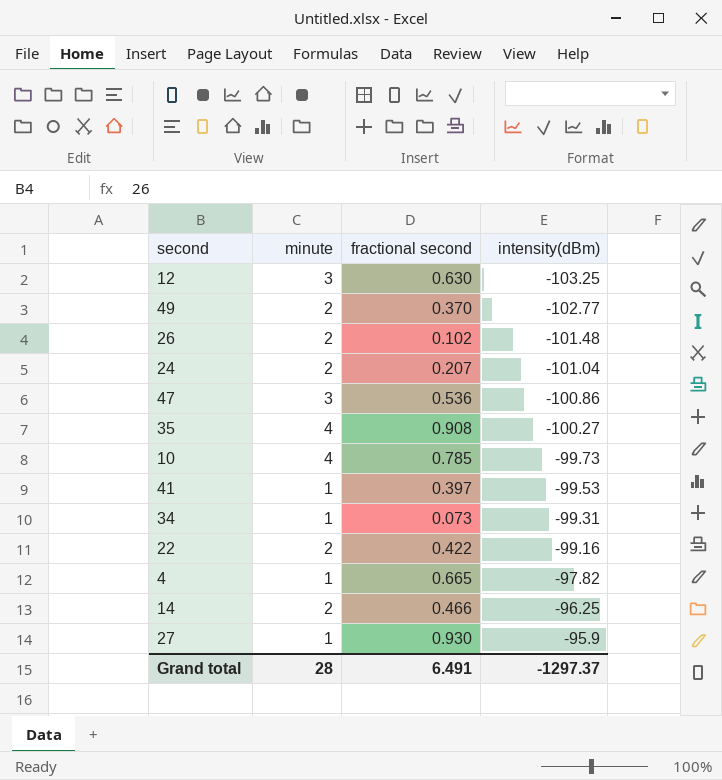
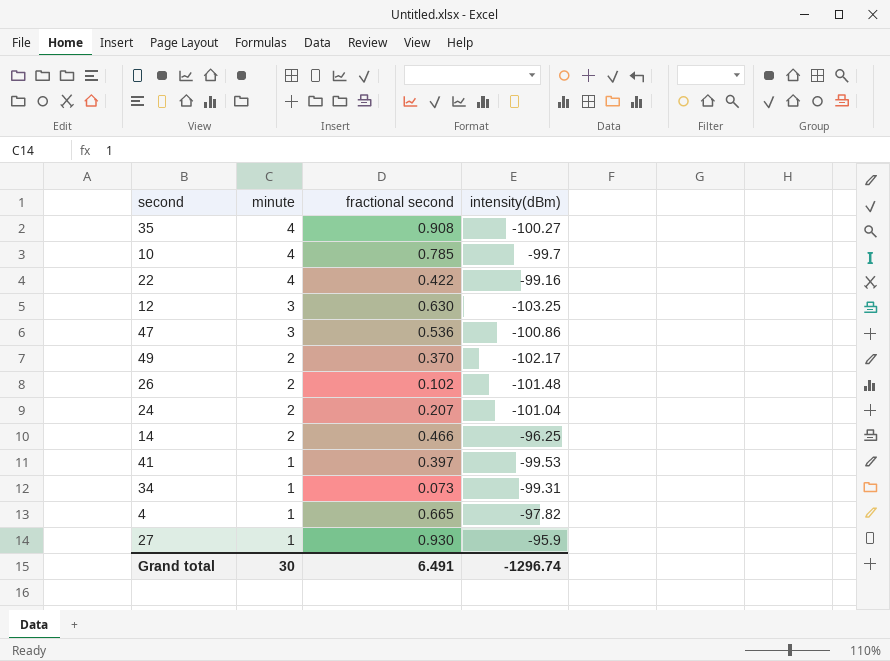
row order: intensity(dBm) ascending -> minute descending
10 | intensity(dBm): -99.73 -> -99.7
22 | minute: 2 -> 4
49 | intensity(dBm): -102.77 -> -102.17
Grand total | minute: 28 -> 30
Grand total | intensity(dBm): -1297.37 -> -1296.74

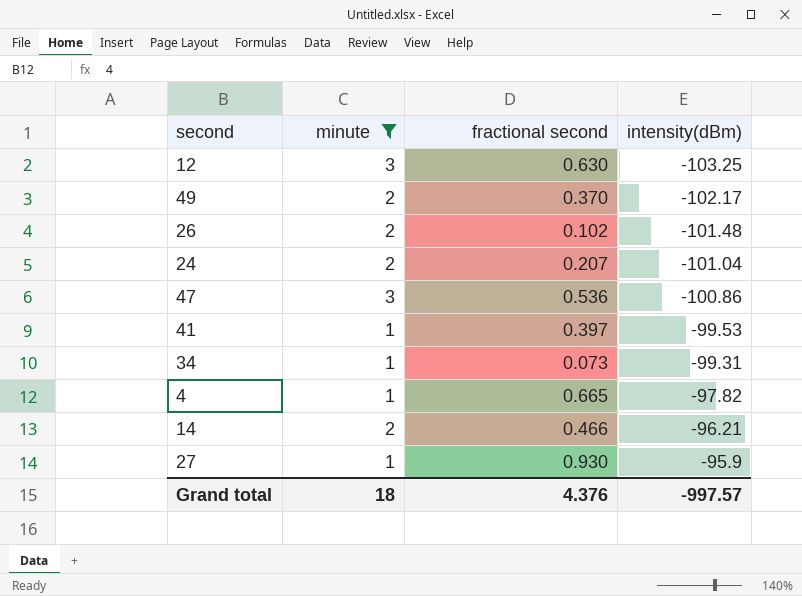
filter: none -> minute != 4
row order: minute descending -> intensity(dBm) ascending
14 | intensity(dBm): -96.25 -> -96.21
Grand total | minute: 30 -> 18
Grand total | fractional second: 6.491 -> 4.376
Grand total | intensity(dBm): -1296.74 -> -997.57

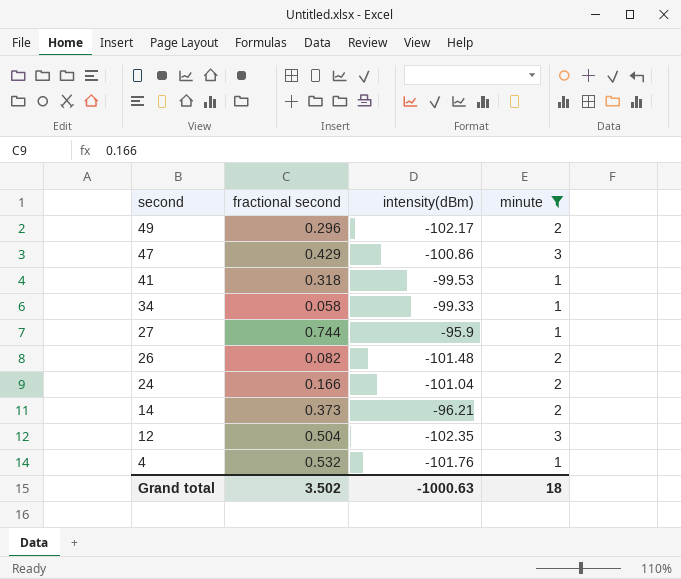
row order: intensity(dBm) ascending -> second descending
column minute | position: 2 -> 4
49 | fractional second: 0.370 -> 0.296
47 | fractional second: 0.536 -> 0.429
41 | fractional second: 0.397 -> 0.318
34 | fractional second: 0.073 -> 0.058
34 | intensity(dBm): -99.31 -> -99.33
27 | fractional second: 0.930 -> 0.744
26 | fractional second: 0.102 -> 0.082
24 | fractional second: 0.207 -> 0.166
14 | fractional second: 0.466 -> 0.373
12 | fractional second: 0.630 -> 0.504
12 | intensity(dBm): -103.25 -> -102.35
4 | fractional second: 0.665 -> 0.532
4 | intensity(dBm): -97.82 -> -101.76
Grand total | fractional second: 4.376 -> 3.502
Grand total | intensity(dBm): -997.57 -> -1000.63

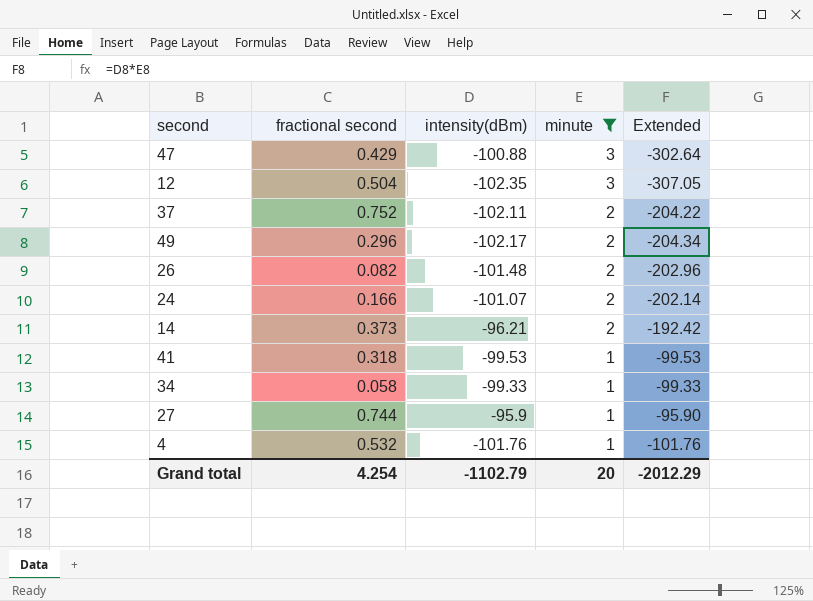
row order: second descending -> minute descending
column Extended | formula: none -> [intensity(dBm)] * [minute]
47 | intensity(dBm): -100.86 -> -100.88
row 37: none -> 0.752 | -102.11 | 2 | -204.22
24 | intensity(dBm): -101.04 -> -101.07
Grand total | fractional second: 3.502 -> 4.254
Grand total | intensity(dBm): -1000.63 -> -1102.79
Grand total | minute: 18 -> 20

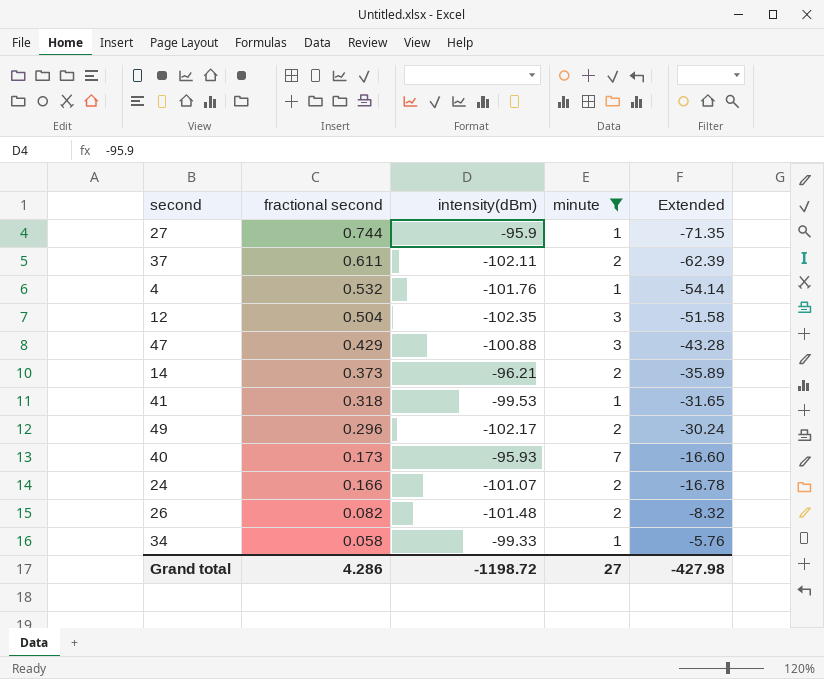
row order: minute descending -> fractional second descending
column Extended | formula: [intensity(dBm)] * [minute] -> [fractional second] * [intensity(dBm)]
37 | fractional second: 0.752 -> 0.611
row 40: none -> 0.173 | -95.93 | 7 | -16.60
Grand total | fractional second: 4.254 -> 4.286
Grand total | intensity(dBm): -1102.79 -> -1198.72
Grand total | minute: 20 -> 27
Grand total | Extended: -2012.29 -> -427.98

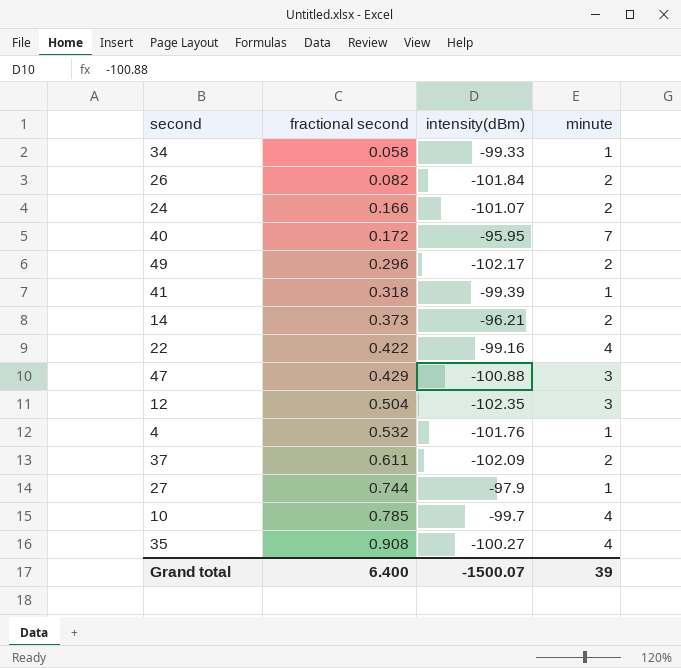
filter: minute != 4 -> none
row order: fractional second descending -> fractional second ascending
column Extended | formula: [fractional second] * [intensity(dBm)] -> none
26 | intensity(dBm): -101.48 -> -101.84
40 | fractional second: 0.173 -> 0.172
40 | intensity(dBm): -95.93 -> -95.95
41 | intensity(dBm): -99.53 -> -99.39
37 | intensity(dBm): -102.11 -> -102.09
27 | intensity(dBm): -95.9 -> -97.9
Grand total | fractional second: 4.286 -> 6.400
Grand total | intensity(dBm): -1198.72 -> -1500.07
Grand total | minute: 27 -> 39

